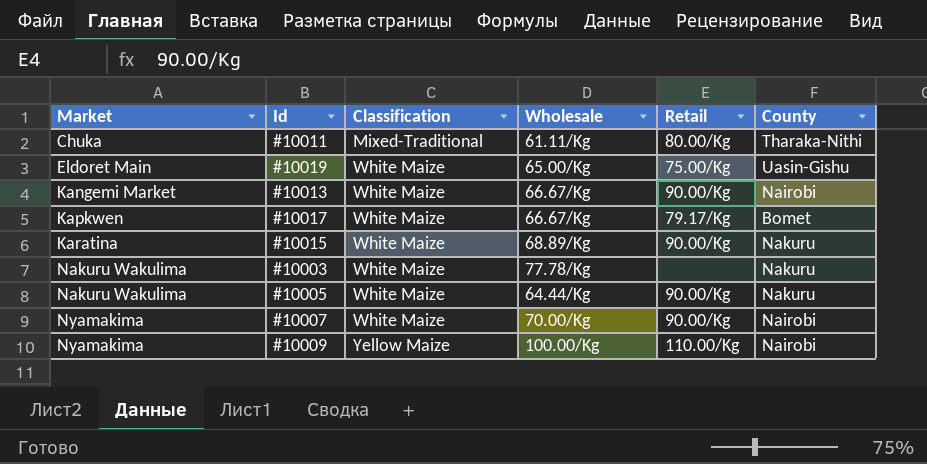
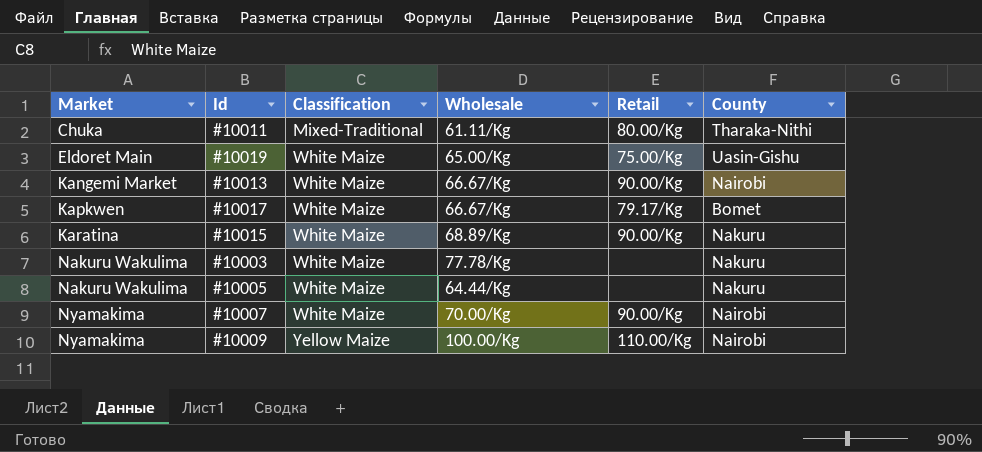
#10005 | Retail: 90.00/Kg -> none

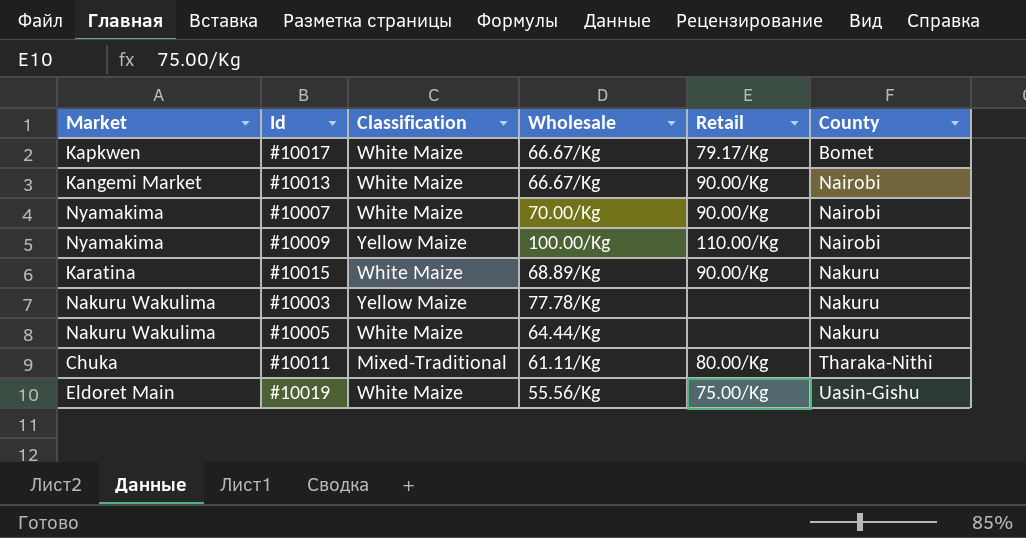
row order: Market ascending -> County ascending
#10003 | Classification: White Maize -> Yellow Maize
#10019 | Wholesale: 65.00/Kg -> 55.56/Kg

